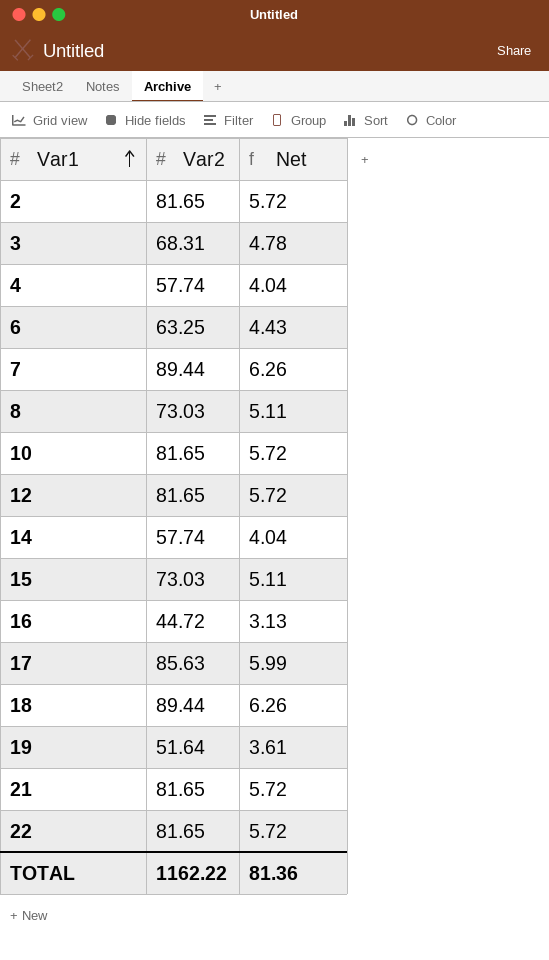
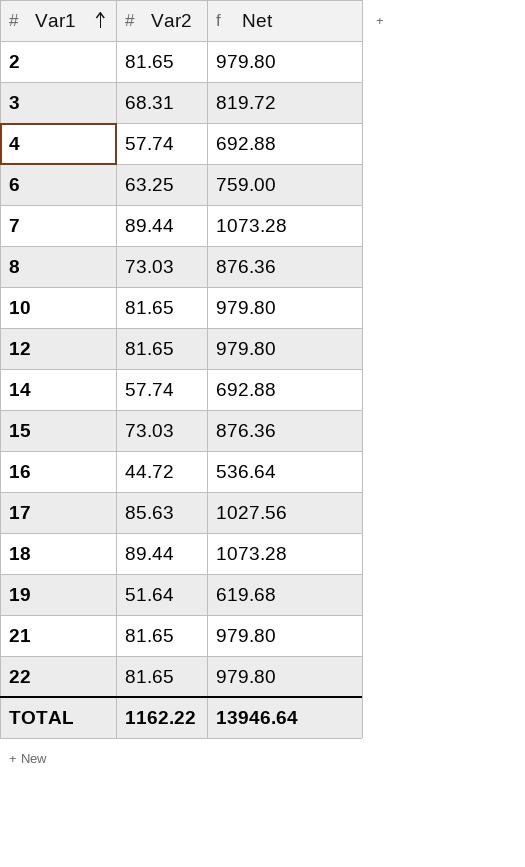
column Net | formula: [Var2] * 0.07 -> [Var2] * 12
TOTAL | Net: 81.36 -> 13946.64

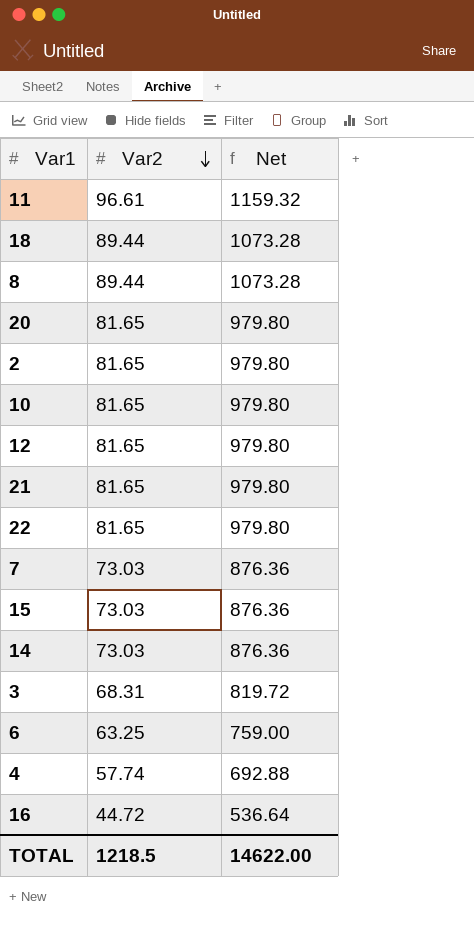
row order: Var1 ascending -> Var2 descending
row 17: 85.63 | 1027.56 -> none
row 19: 51.64 | 619.68 -> none
row 11: none -> 96.61 | 1159.32
8 | Var2: 73.03 -> 89.44
8 | Net: 876.36 -> 1073.28
row 20: none -> 81.65 | 979.80
7 | Var2: 89.44 -> 73.03
7 | Net: 1073.28 -> 876.36
14 | Var2: 57.74 -> 73.03
14 | Net: 692.88 -> 876.36
TOTAL | Var2: 1162.22 -> 1218.5
TOTAL | Net: 13946.64 -> 14622.00

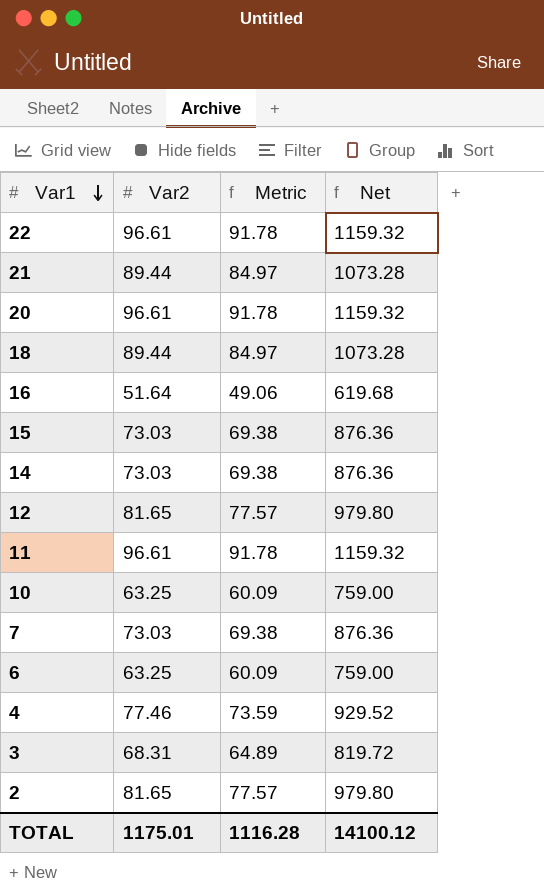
row order: Var2 descending -> Var1 descending
column Metric | formula: none -> [Var2] * 0.95
row 8: 89.44 | 1073.28 -> none
22 | Var2: 81.65 -> 96.61
22 | Net: 979.80 -> 1159.32
21 | Var2: 81.65 -> 89.44
21 | Net: 979.80 -> 1073.28
20 | Var2: 81.65 -> 96.61
20 | Net: 979.80 -> 1159.32
16 | Var2: 44.72 -> 51.64
16 | Net: 536.64 -> 619.68
10 | Var2: 81.65 -> 63.25
10 | Net: 979.80 -> 759.00
4 | Var2: 57.74 -> 77.46
4 | Net: 692.88 -> 929.52
TOTAL | Var2: 1218.5 -> 1175.01
TOTAL | Net: 14622.00 -> 14100.12

